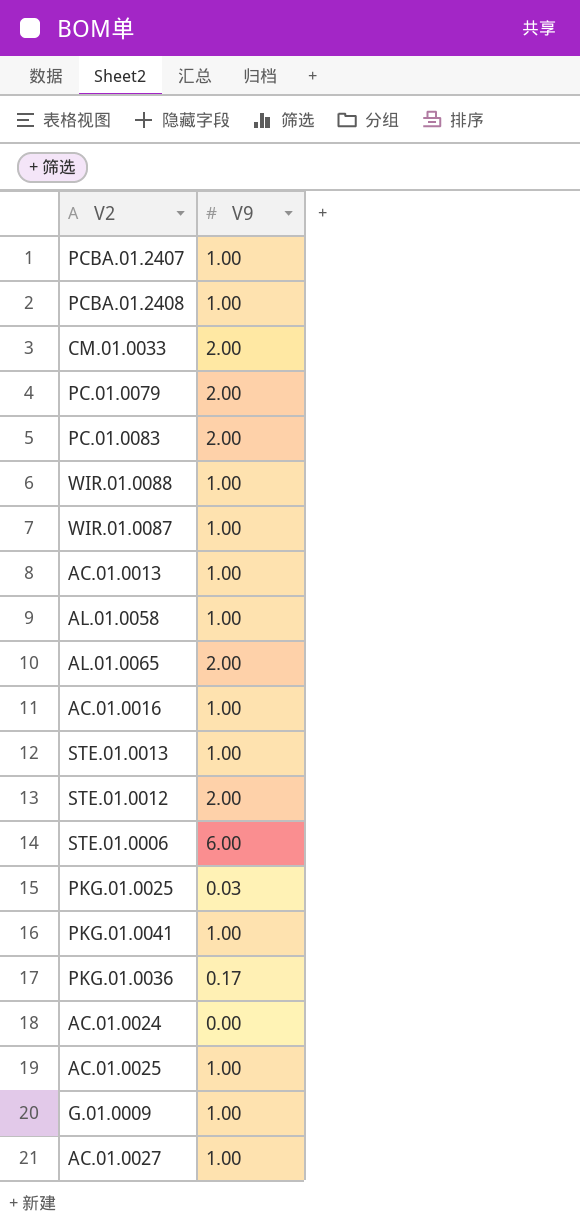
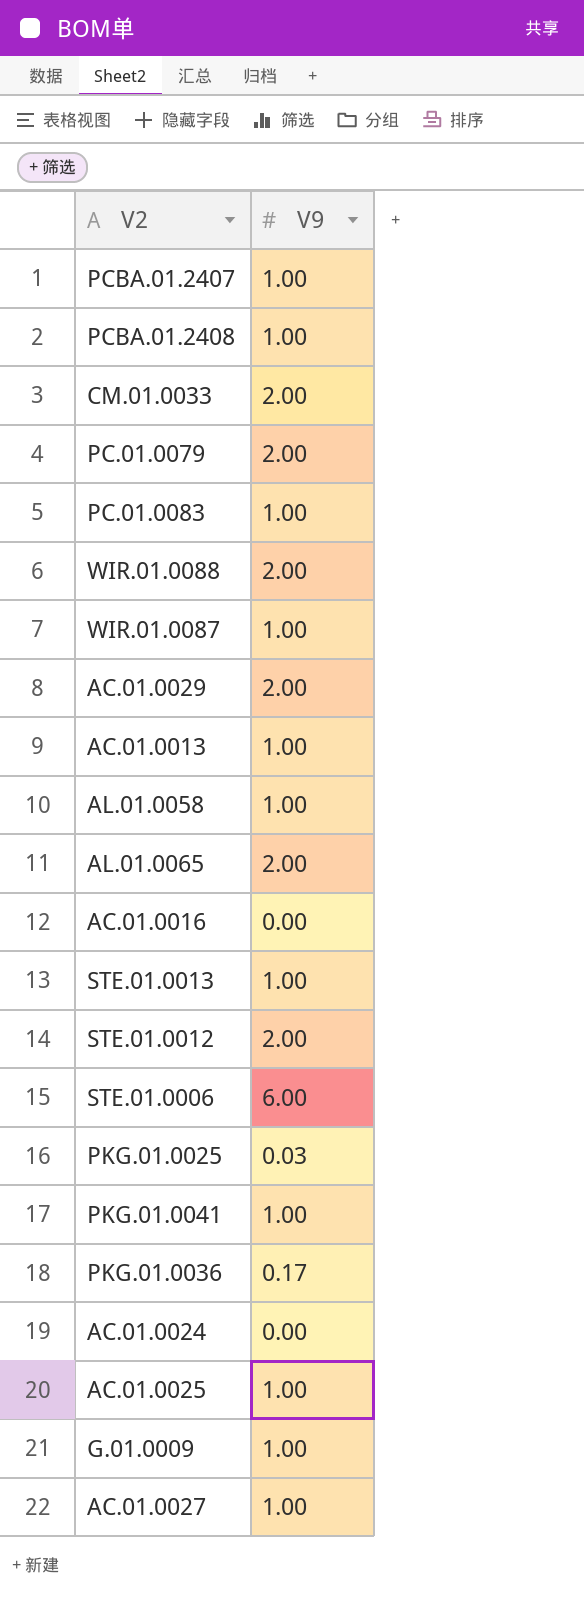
PC.01.0083 | V9: 2.00 -> 1.00
WIR.01.0088 | V9: 1.00 -> 2.00
row AC.01.0029: none -> 2.00
AC.01.0016 | V9: 1.00 -> 0.00

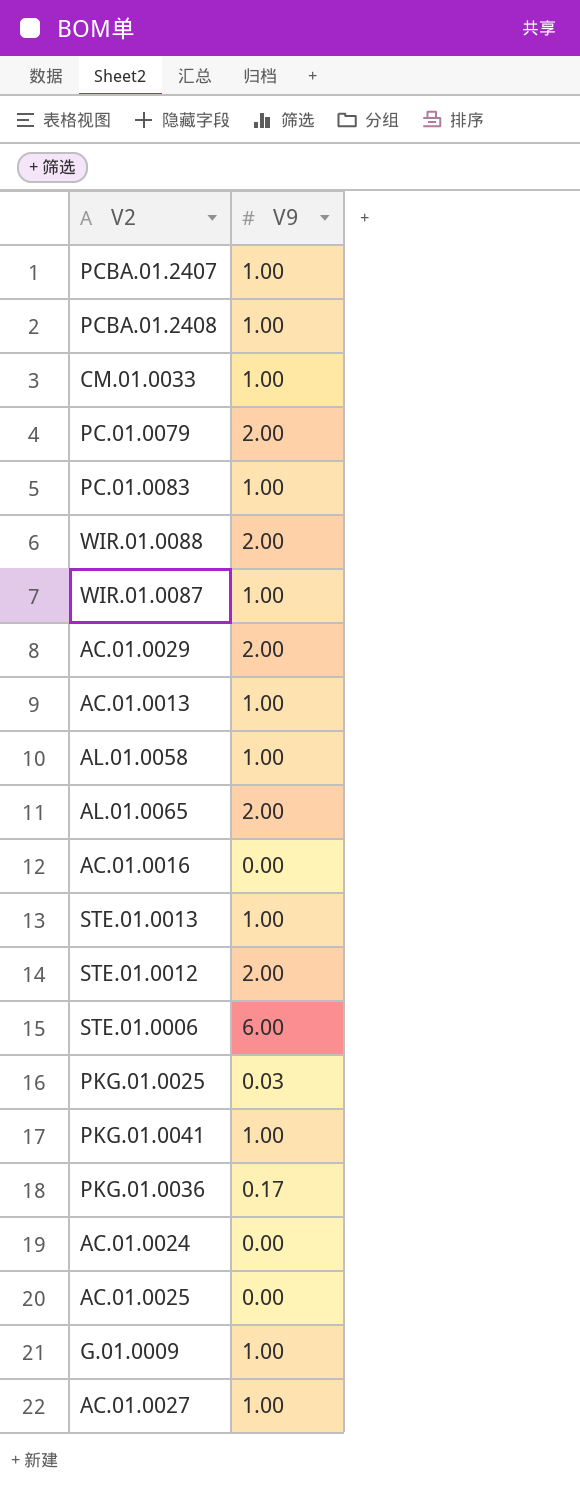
CM.01.0033 | V9: 2.00 -> 1.00
AC.01.0025 | V9: 1.00 -> 0.00

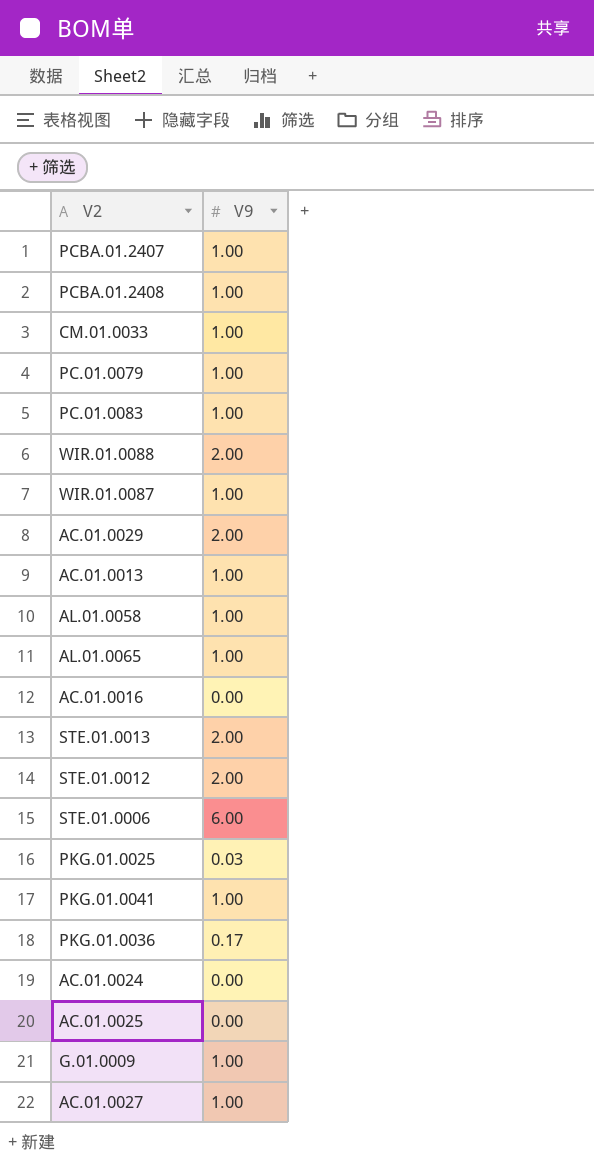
PC.01.0079 | V9: 2.00 -> 1.00
AL.01.0065 | V9: 2.00 -> 1.00
STE.01.0013 | V9: 1.00 -> 2.00

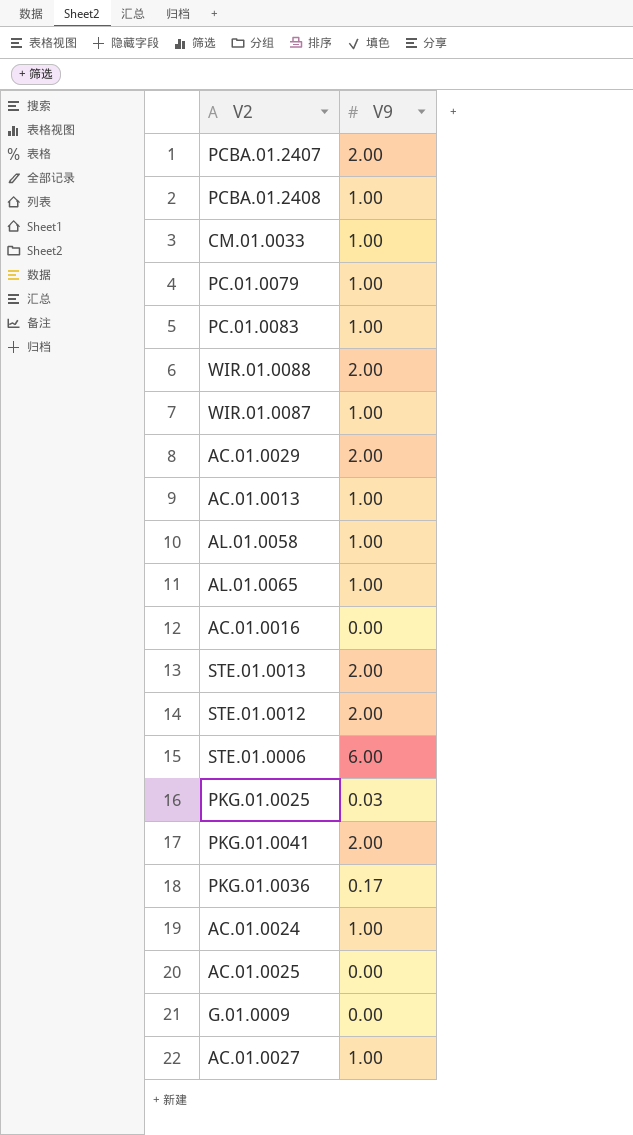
PCBA.01.2407 | V9: 1.00 -> 2.00
PKG.01.0041 | V9: 1.00 -> 2.00
AC.01.0024 | V9: 0.00 -> 1.00
G.01.0009 | V9: 1.00 -> 0.00

